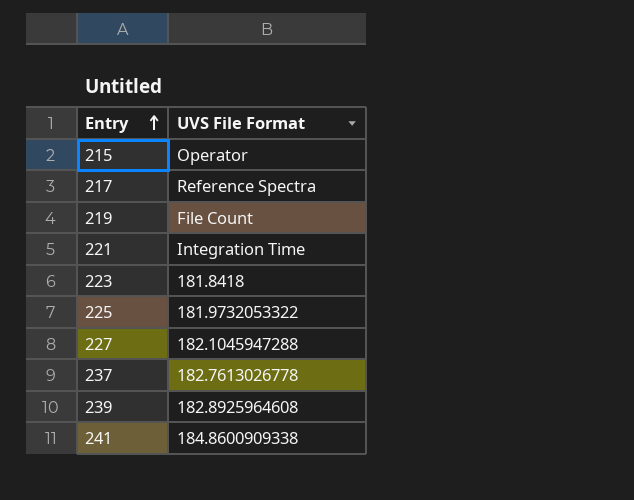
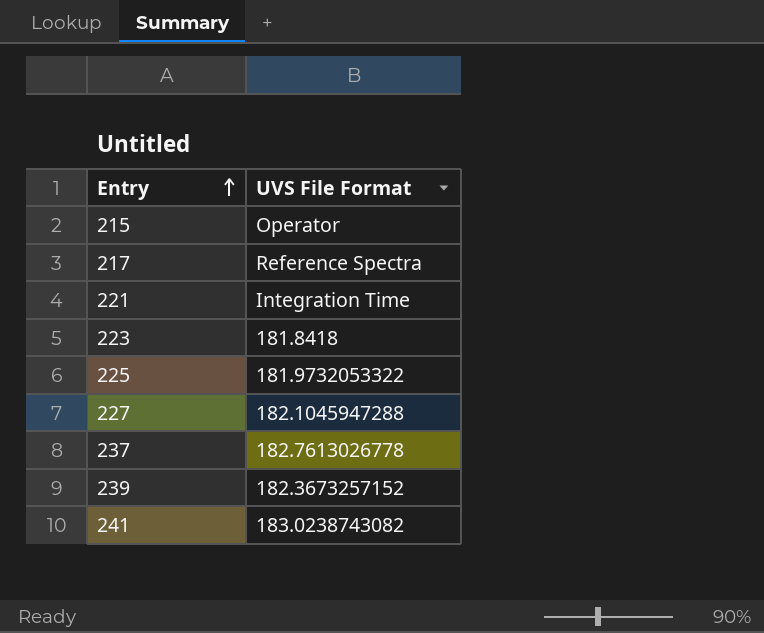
row 219: File Count -> none
239 | UVS File Format: 182.8925964608 -> 182.3673257152
241 | UVS File Format: 184.8600909338 -> 183.0238743082

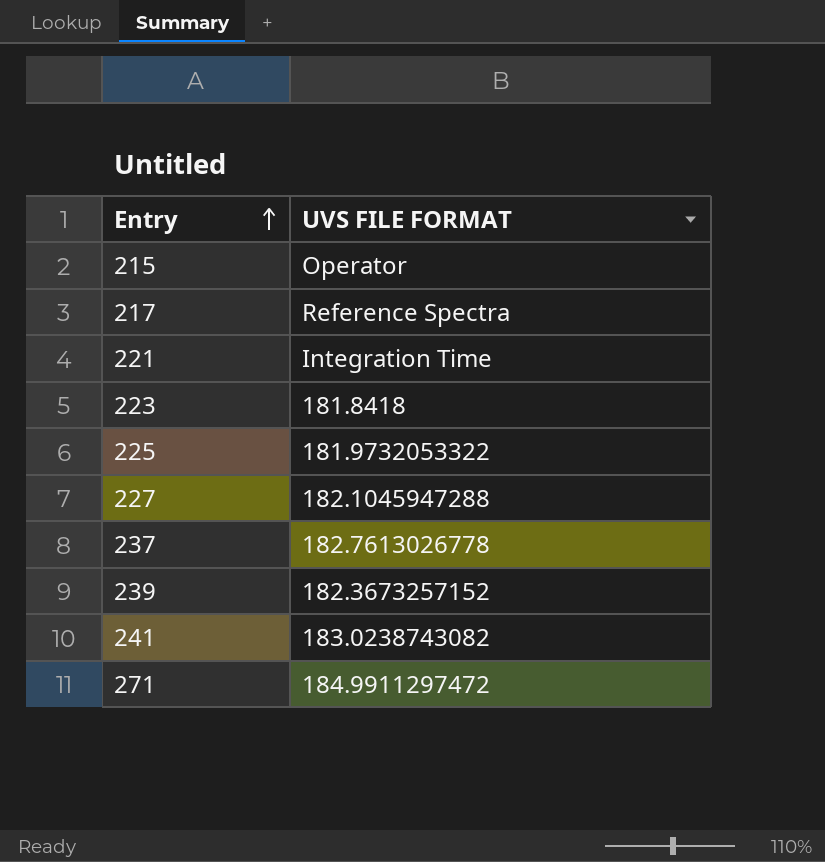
column name: UVS File Format -> UVS FILE FORMAT
row 271: none -> 184.9911297472

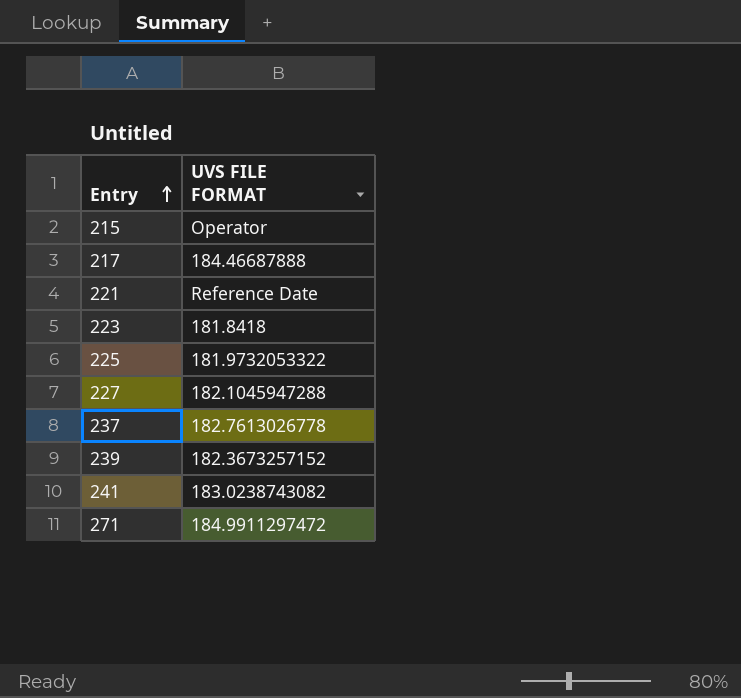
217 | UVS FILE FORMAT: Reference Spectra -> 184.46687888
221 | UVS FILE FORMAT: Integration Time -> Reference Date

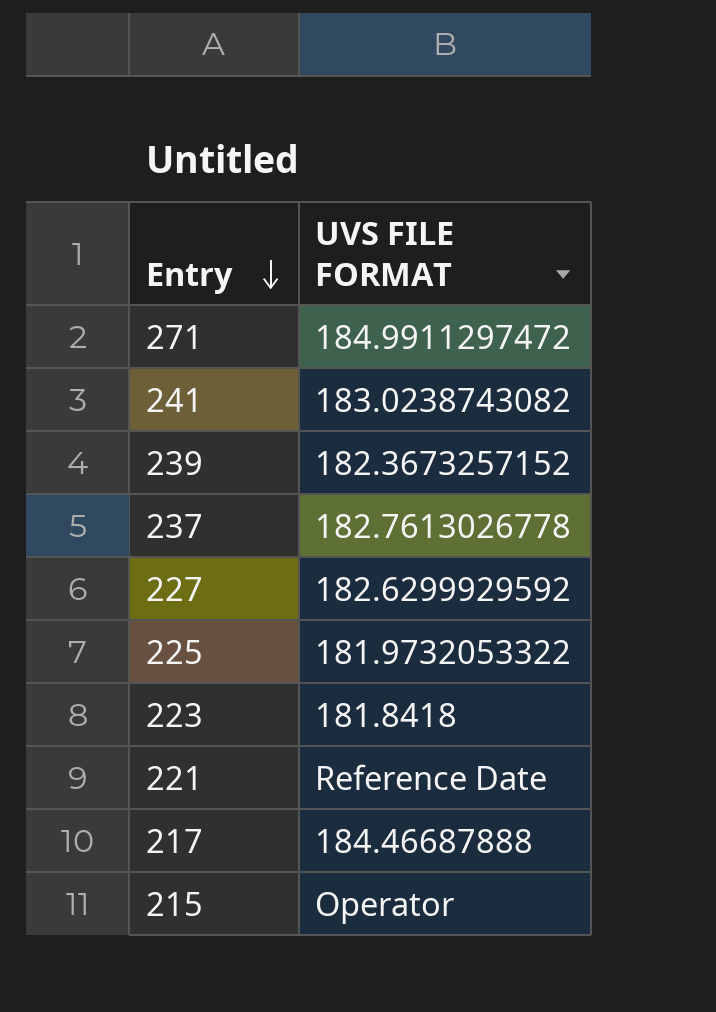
row order: Entry ascending -> Entry descending
227 | UVS FILE FORMAT: 182.1045947288 -> 182.6299929592

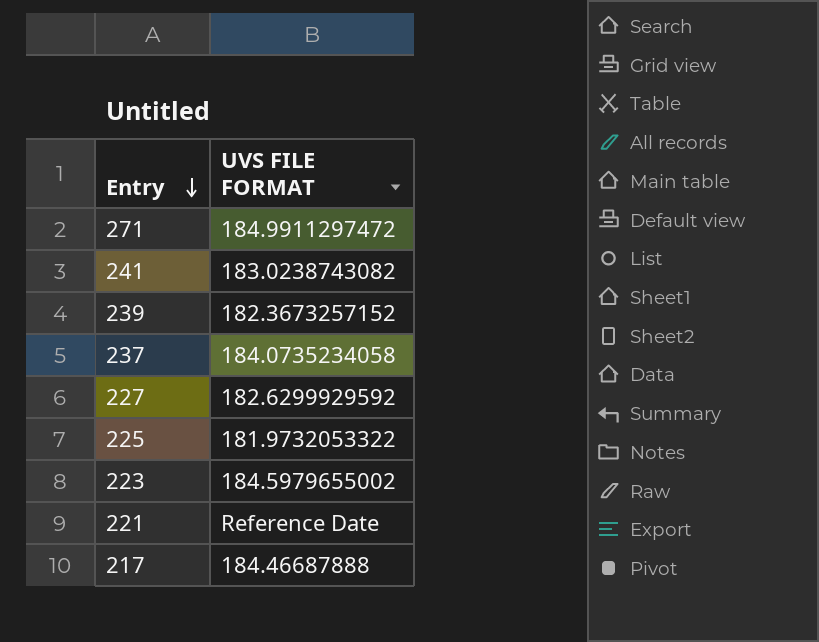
row 215: Operator -> none
237 | UVS FILE FORMAT: 182.7613026778 -> 184.0735234058
223 | UVS FILE FORMAT: 181.8418 -> 184.5979655002

